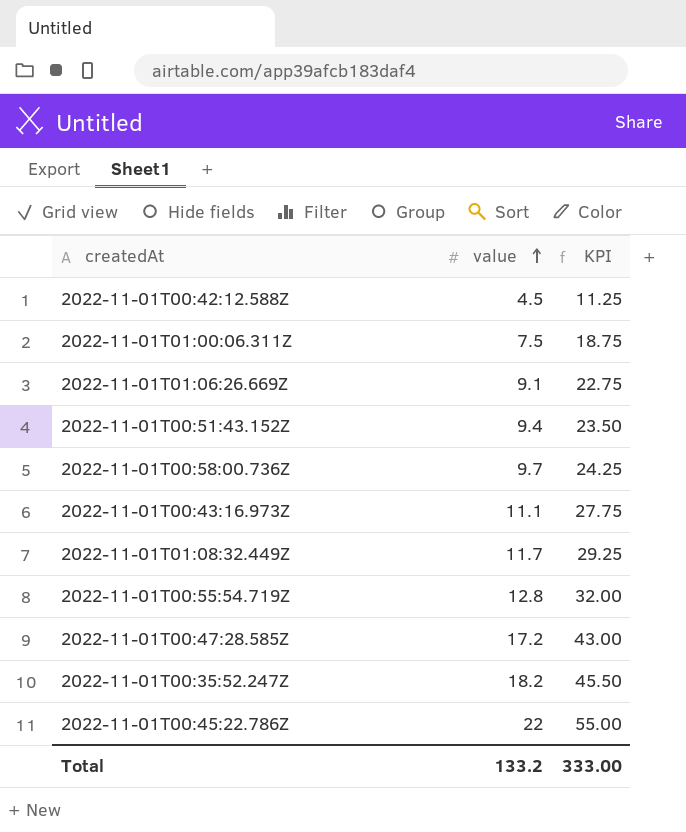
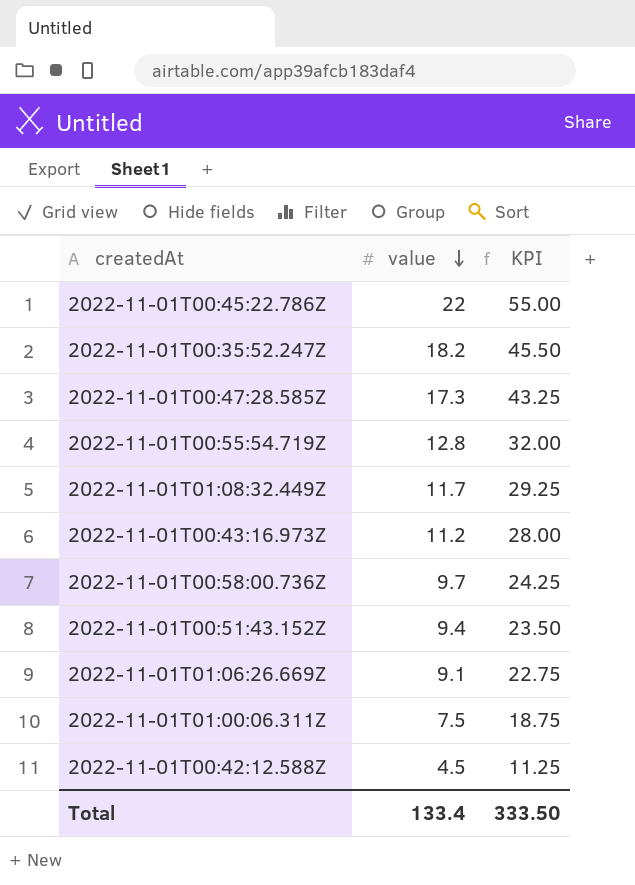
row order: value ascending -> value descending
2022-11-01T00:47:28.585Z | value: 17.2 -> 17.3
2022-11-01T00:47:28.585Z | KPI: 43.00 -> 43.25
2022-11-01T00:43:16.973Z | value: 11.1 -> 11.2
2022-11-01T00:43:16.973Z | KPI: 27.75 -> 28.00
Total | value: 133.2 -> 133.4
Total | KPI: 333.00 -> 333.50

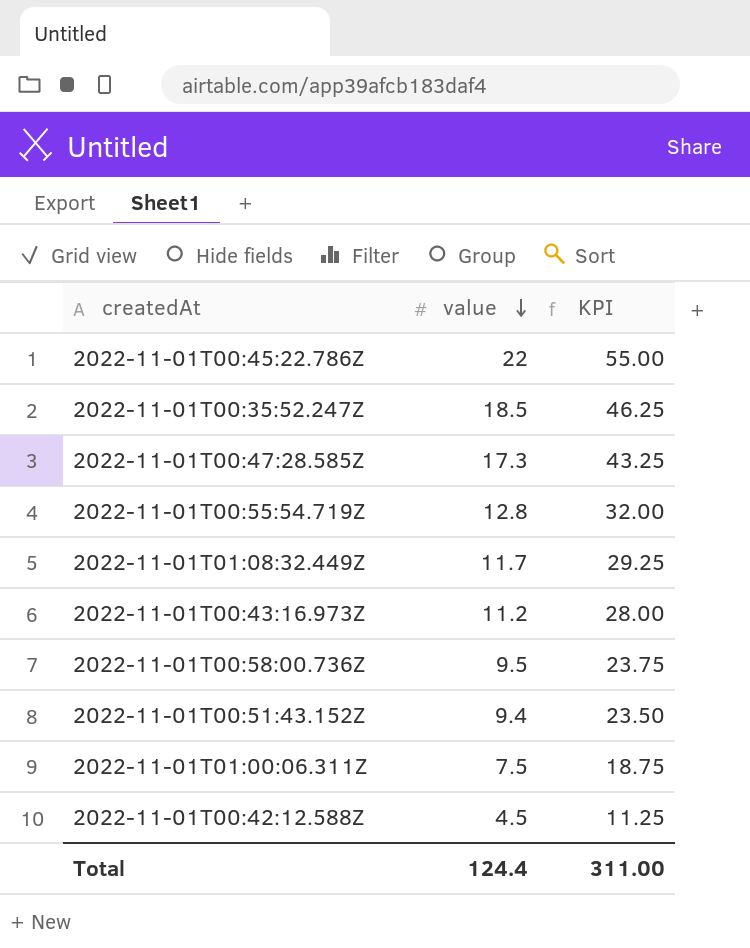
row 2022-11-01T01:06:26.669Z: 9.1 | 22.75 -> none
2022-11-01T00:35:52.247Z | value: 18.2 -> 18.5
2022-11-01T00:35:52.247Z | KPI: 45.50 -> 46.25
2022-11-01T00:58:00.736Z | value: 9.7 -> 9.5
2022-11-01T00:58:00.736Z | KPI: 24.25 -> 23.75
Total | value: 133.4 -> 124.4
Total | KPI: 333.50 -> 311.00

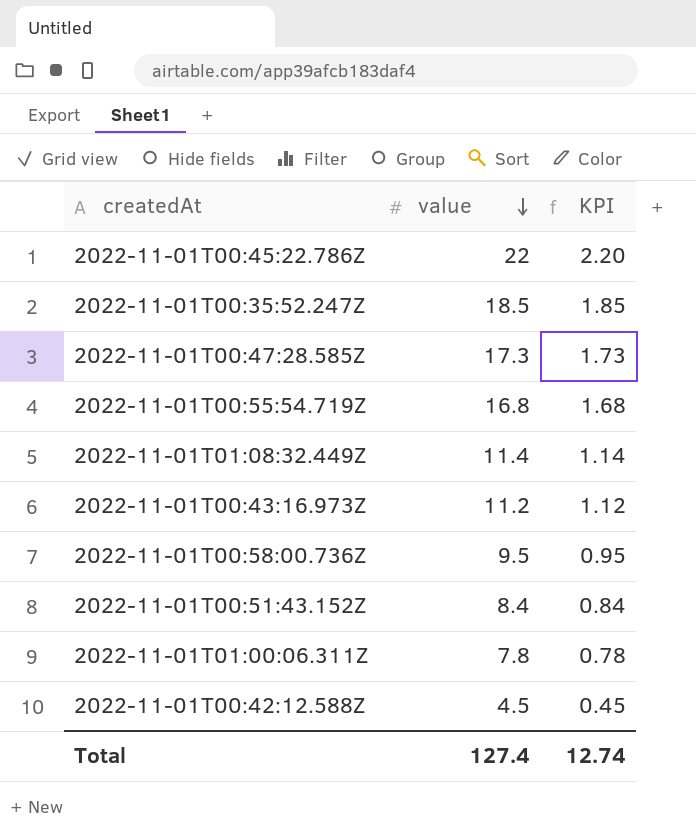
column KPI | formula: [value] * 2.5 -> [value] * 0.1
2022-11-01T00:55:54.719Z | value: 12.8 -> 16.8
2022-11-01T01:08:32.449Z | value: 11.7 -> 11.4
2022-11-01T00:51:43.152Z | value: 9.4 -> 8.4
2022-11-01T01:00:06.311Z | value: 7.5 -> 7.8
Total | value: 124.4 -> 127.4
Total | KPI: 311.00 -> 12.74

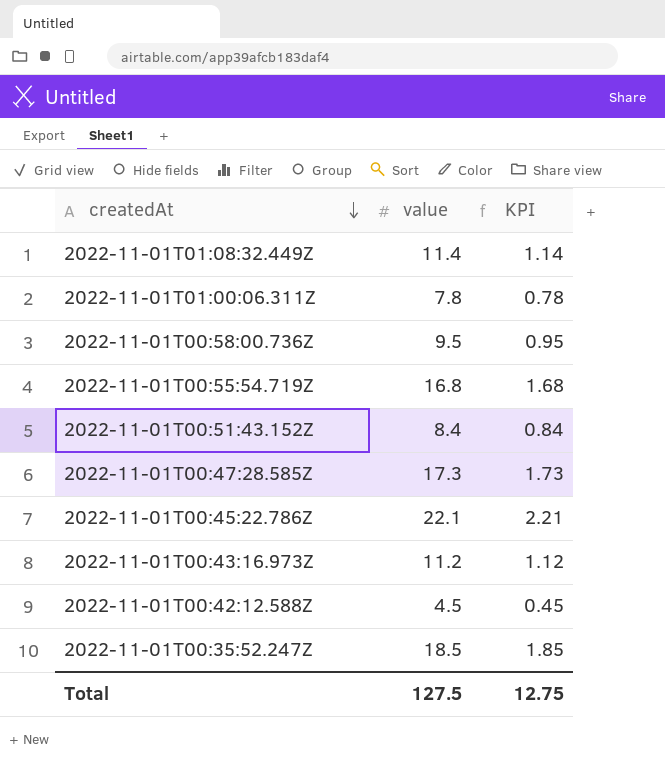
row order: value descending -> createdAt descending
2022-11-01T00:45:22.786Z | value: 22 -> 22.1
2022-11-01T00:45:22.786Z | KPI: 2.20 -> 2.21
Total | value: 127.4 -> 127.5
Total | KPI: 12.74 -> 12.75

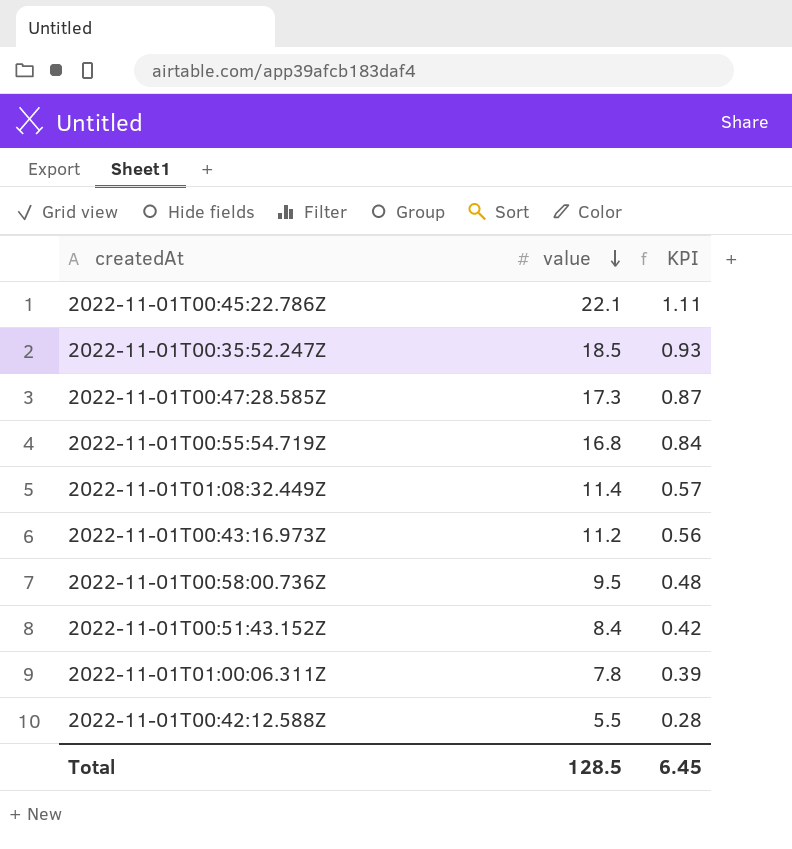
row order: createdAt descending -> value descending
column KPI | formula: [value] * 0.1 -> [value] * 0.05
2022-11-01T00:42:12.588Z | value: 4.5 -> 5.5
Total | value: 127.5 -> 128.5
Total | KPI: 12.75 -> 6.45

